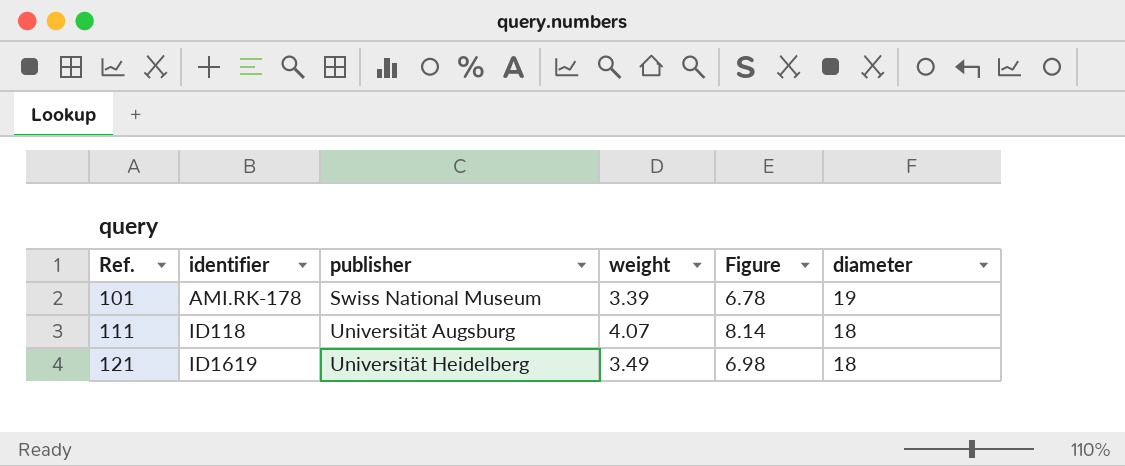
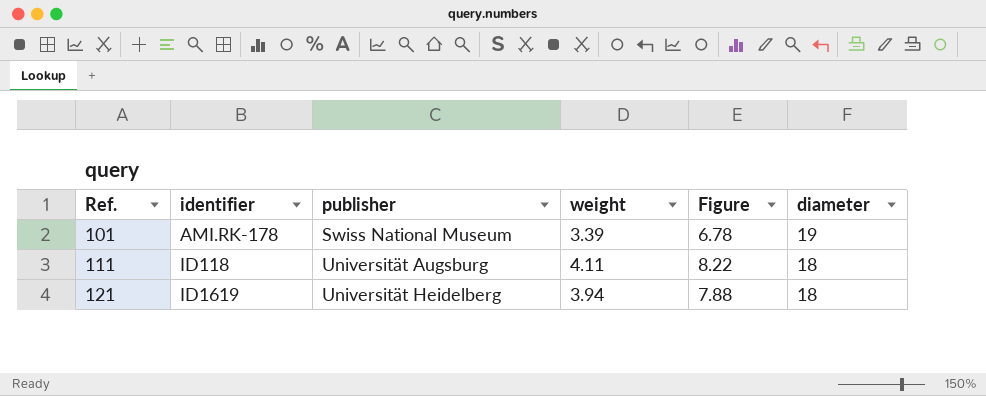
111 | weight: 4.07 -> 4.11
111 | Figure: 8.14 -> 8.22
121 | weight: 3.49 -> 3.94
121 | Figure: 6.98 -> 7.88

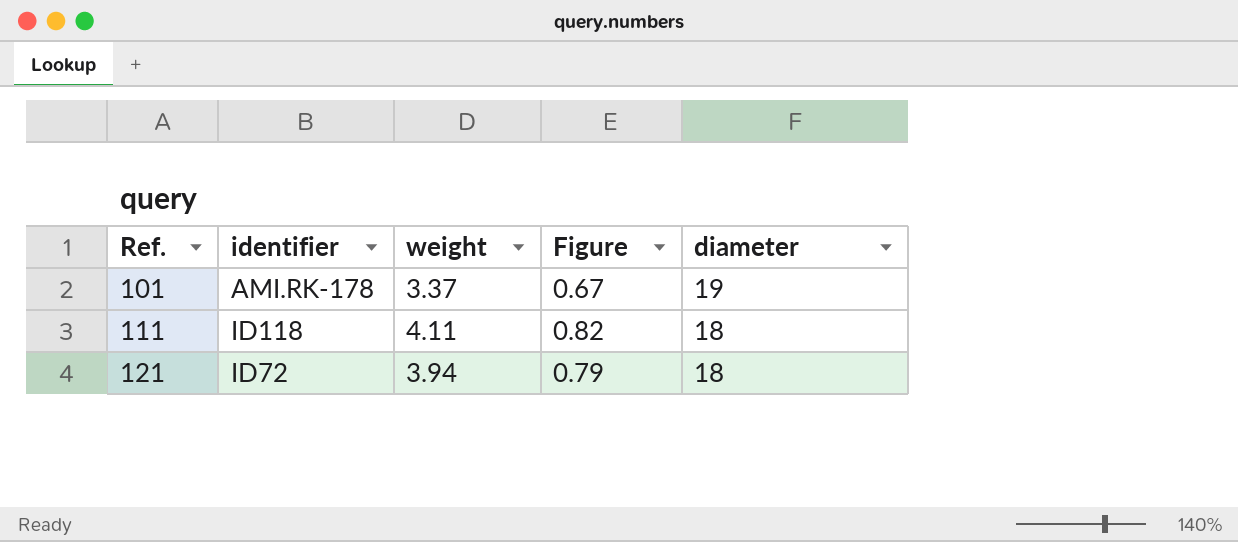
column publisher | position: 3 -> none
column Figure | formula: [weight] * 2 -> [weight] * 0.2
101 | weight: 3.39 -> 3.37
121 | identifier: ID1619 -> ID72

